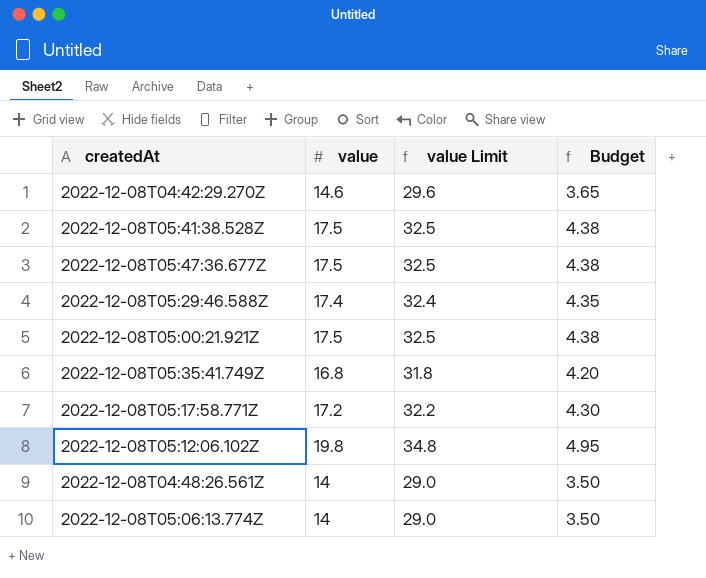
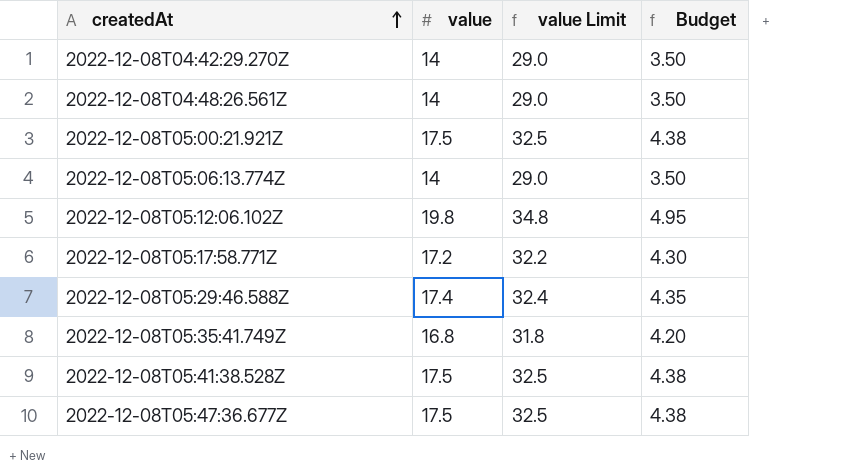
row order: none -> createdAt ascending
2022-12-08T04:42:29.270Z | value: 14.6 -> 14
2022-12-08T04:42:29.270Z | value Limit: 29.6 -> 29.0
2022-12-08T04:42:29.270Z | Budget: 3.65 -> 3.50

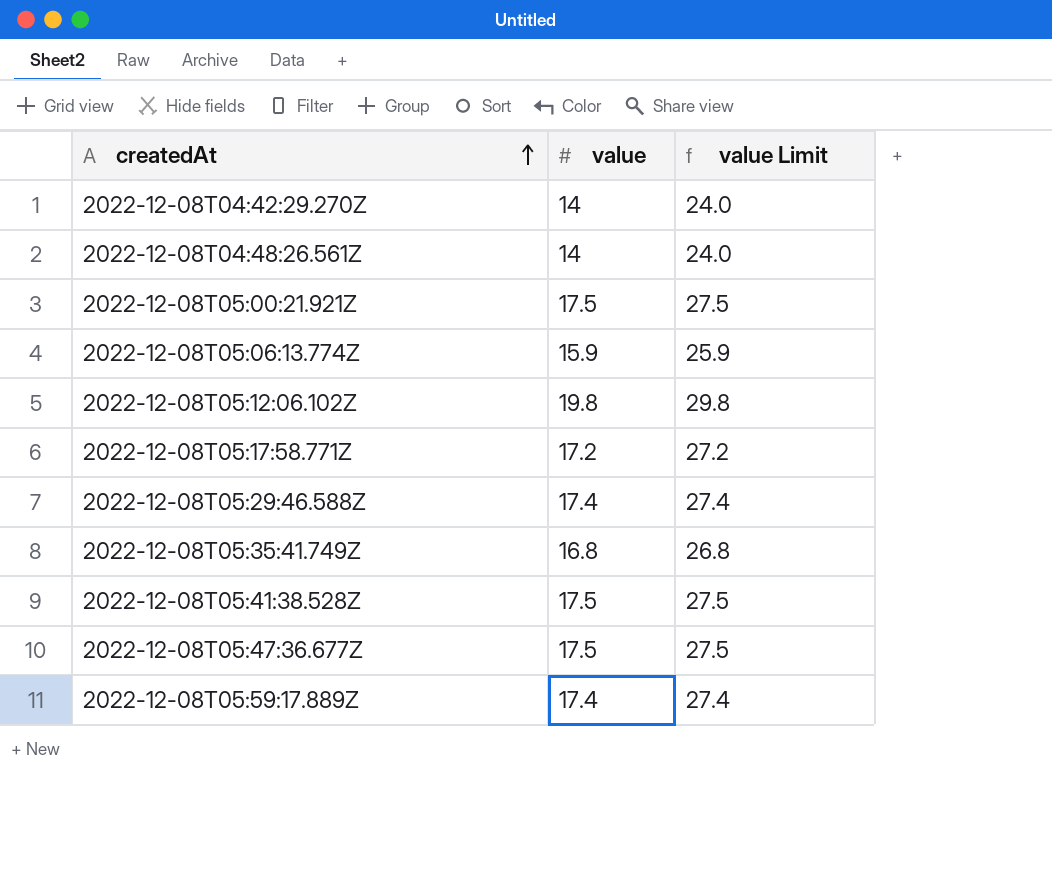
column Budget | formula: [value] * 0.25 -> none
column value Limit | formula: [value] + 15 -> [value] + 10
2022-12-08T05:06:13.774Z | value: 14 -> 15.9
row 2022-12-08T05:59:17.889Z: none -> 17.4 | 27.4

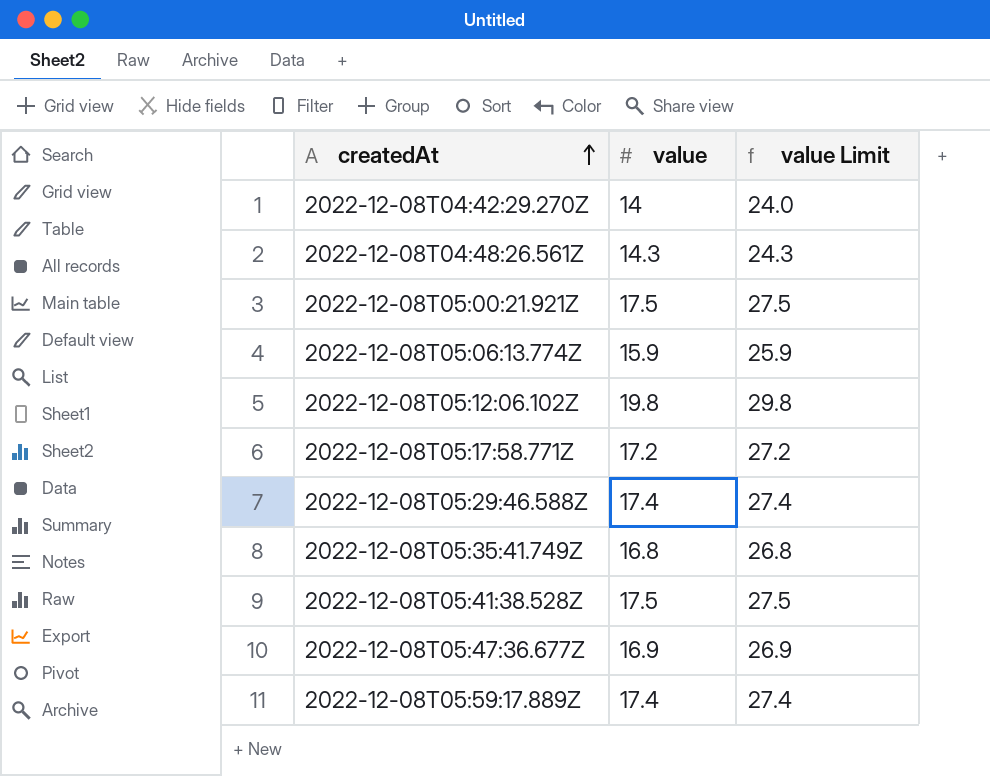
2022-12-08T04:48:26.561Z | value: 14 -> 14.3
2022-12-08T04:48:26.561Z | value Limit: 24.0 -> 24.3
2022-12-08T05:47:36.677Z | value: 17.5 -> 16.9
2022-12-08T05:47:36.677Z | value Limit: 27.5 -> 26.9

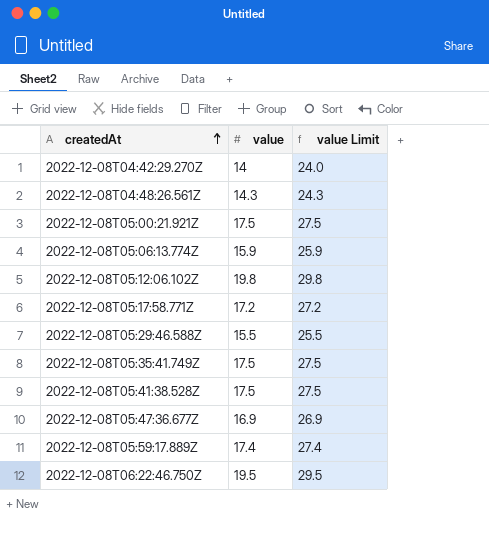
2022-12-08T05:29:46.588Z | value: 17.4 -> 15.5
2022-12-08T05:29:46.588Z | value Limit: 27.4 -> 25.5
2022-12-08T05:35:41.749Z | value: 16.8 -> 17.5
2022-12-08T05:35:41.749Z | value Limit: 26.8 -> 27.5
row 2022-12-08T06:22:46.750Z: none -> 19.5 | 29.5

